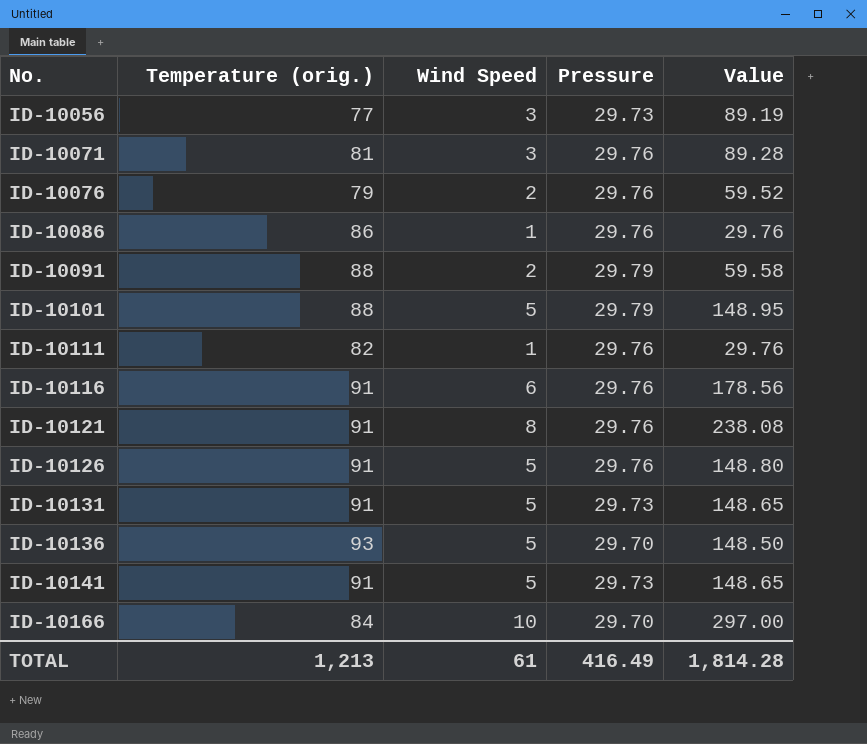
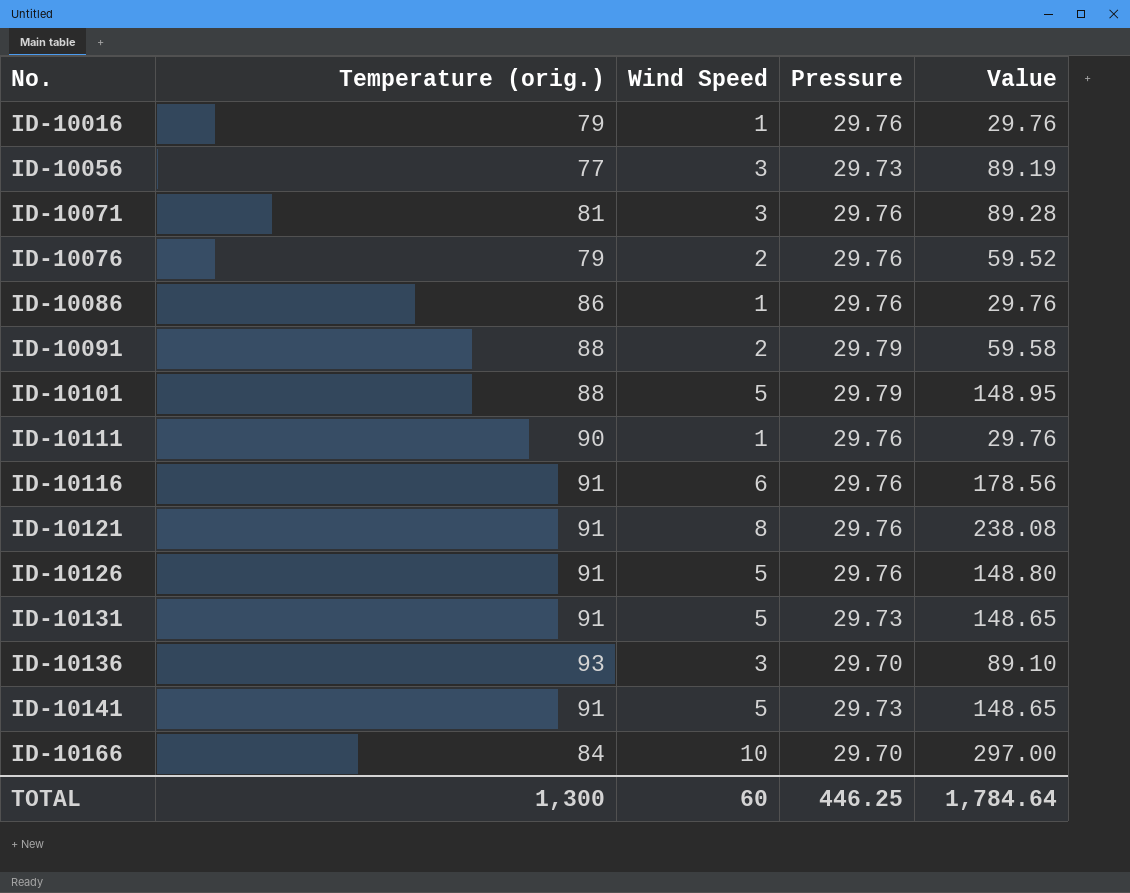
row ID-10016: none -> 79 | 1 | 29.76 | 29.76
ID-10111 | Temperature (orig.): 82 -> 90
ID-10136 | Wind Speed: 5 -> 3
ID-10136 | Value: 148.50 -> 89.10
TOTAL | Temperature (orig.): 1,213 -> 1,300
TOTAL | Wind Speed: 61 -> 60
TOTAL | Pressure: 416.49 -> 446.25
TOTAL | Value: 1,814.28 -> 1,784.64

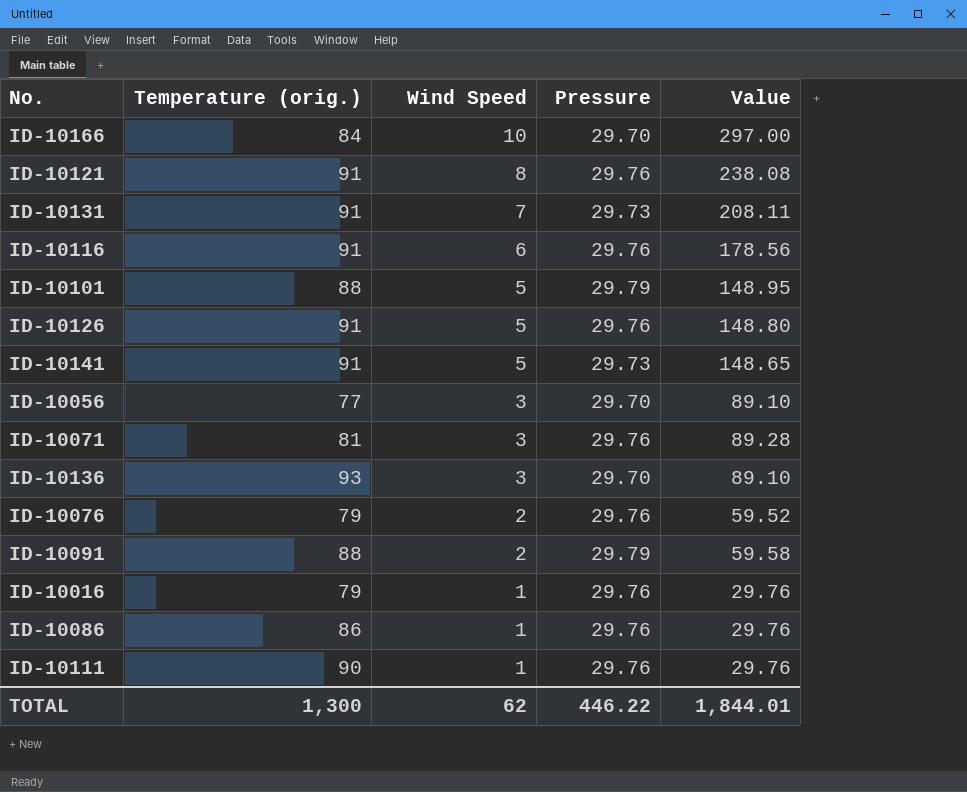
row order: No. ascending -> Wind Speed descending
ID-10131 | Wind Speed: 5 -> 7
ID-10131 | Value: 148.65 -> 208.11
ID-10056 | Pressure: 29.73 -> 29.70
ID-10056 | Value: 89.19 -> 89.10
TOTAL | Wind Speed: 60 -> 62
TOTAL | Pressure: 446.25 -> 446.22
TOTAL | Value: 1,784.64 -> 1,844.01

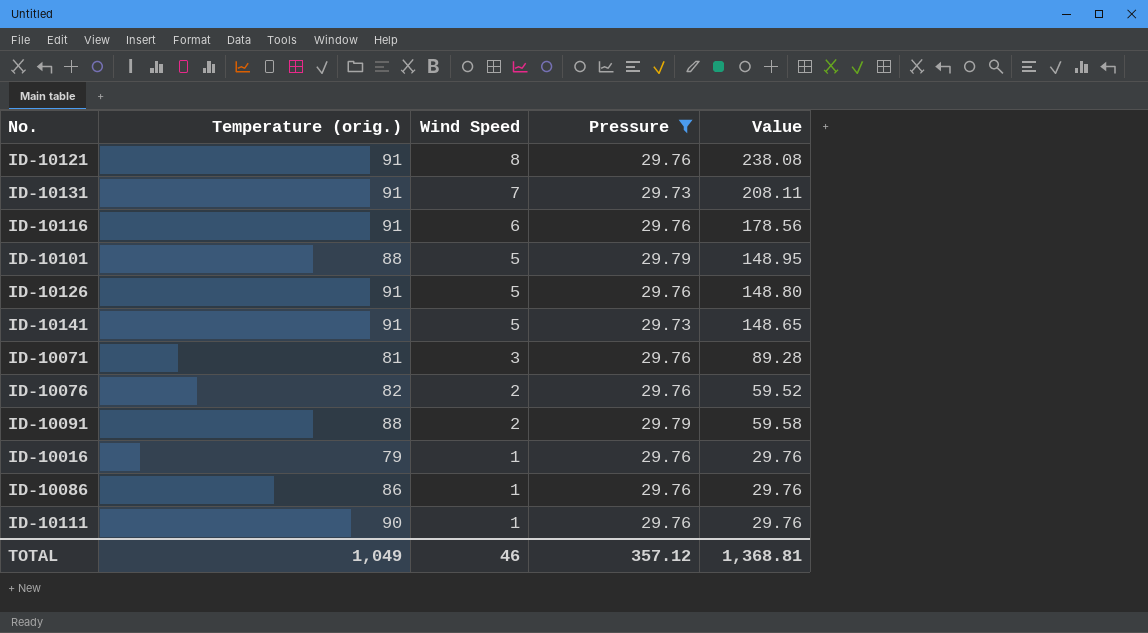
filter: none -> Pressure != 29.70
ID-10076 | Temperature (orig.): 79 -> 82
TOTAL | Temperature (orig.): 1,300 -> 1,049
TOTAL | Wind Speed: 62 -> 46
TOTAL | Pressure: 446.22 -> 357.12
TOTAL | Value: 1,844.01 -> 1,368.81

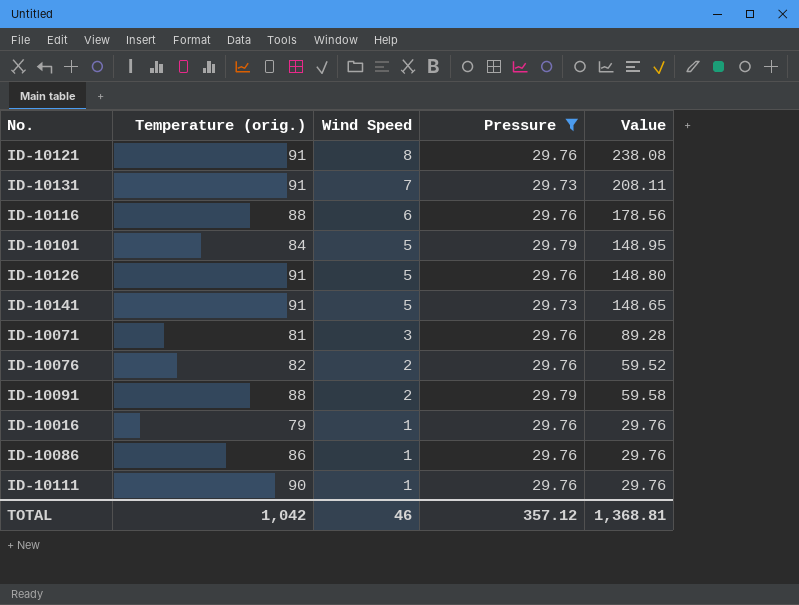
ID-10116 | Temperature (orig.): 91 -> 88
ID-10101 | Temperature (orig.): 88 -> 84
TOTAL | Temperature (orig.): 1,049 -> 1,042

